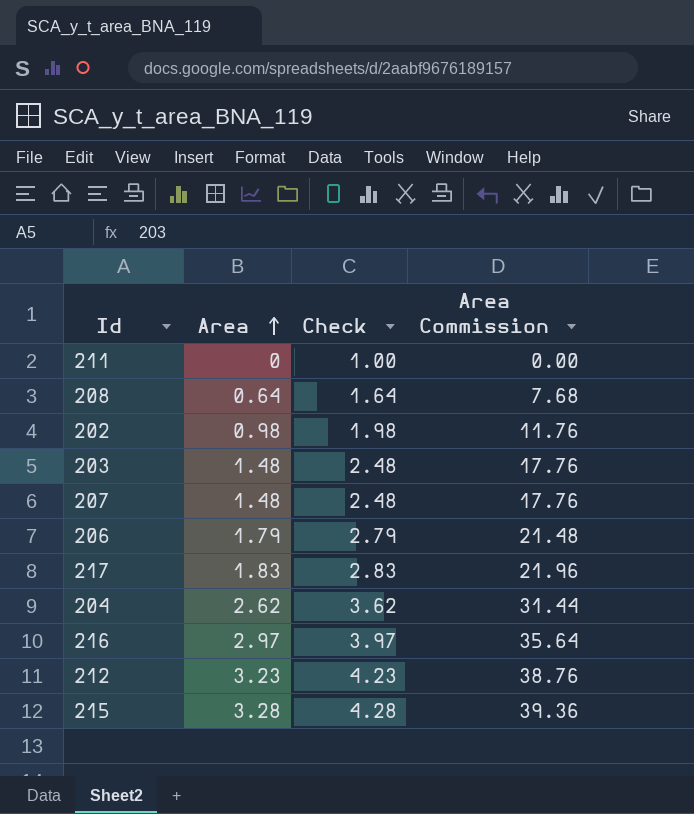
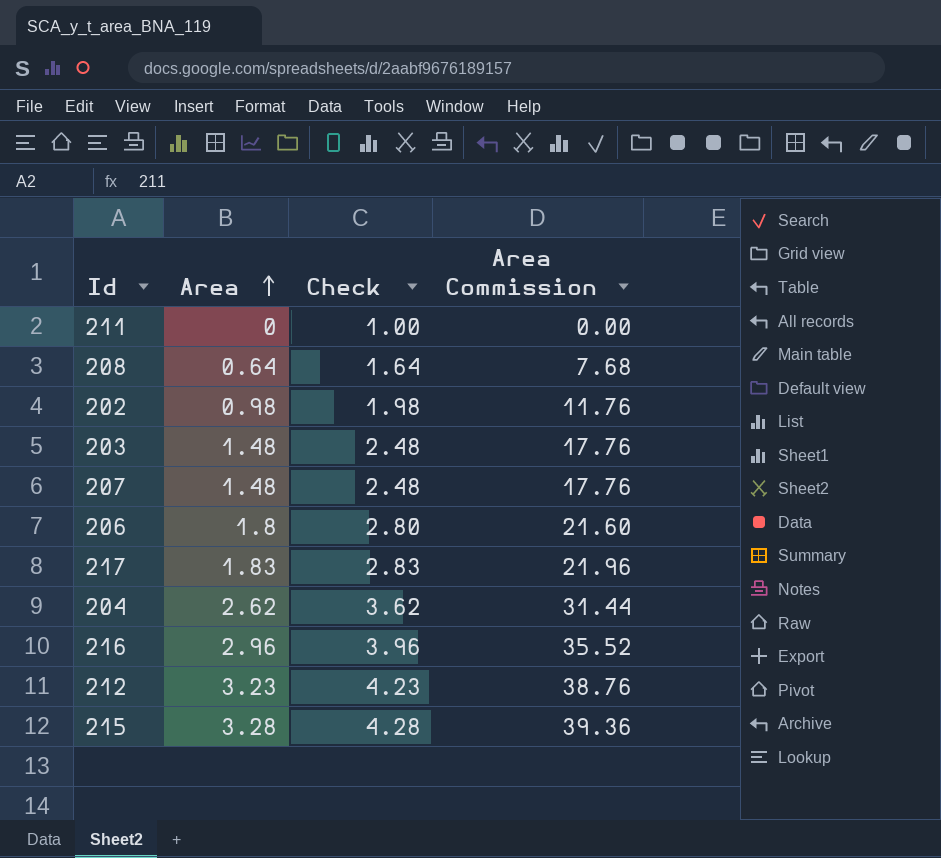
206 | Area: 1.79 -> 1.8
206 | Check: 2.79 -> 2.80
206 | Area Commission: 21.48 -> 21.60
216 | Area: 2.97 -> 2.96
216 | Check: 3.97 -> 3.96
216 | Area Commission: 35.64 -> 35.52

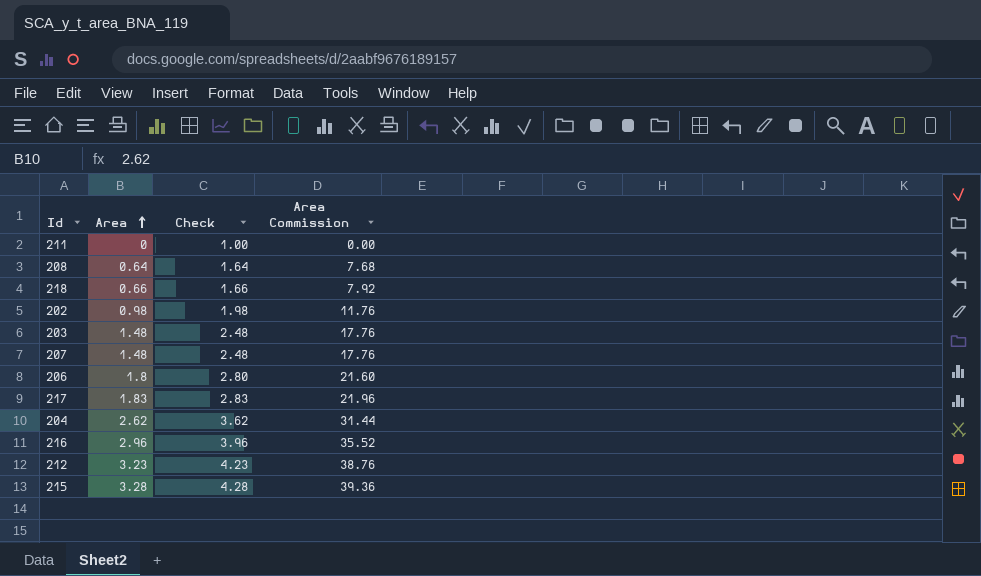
row 218: none -> 0.66 | 1.66 | 7.92

